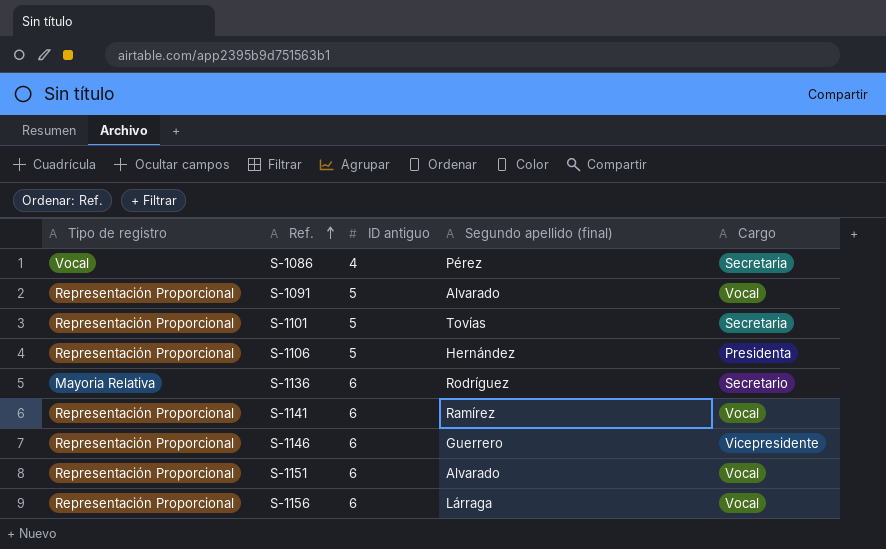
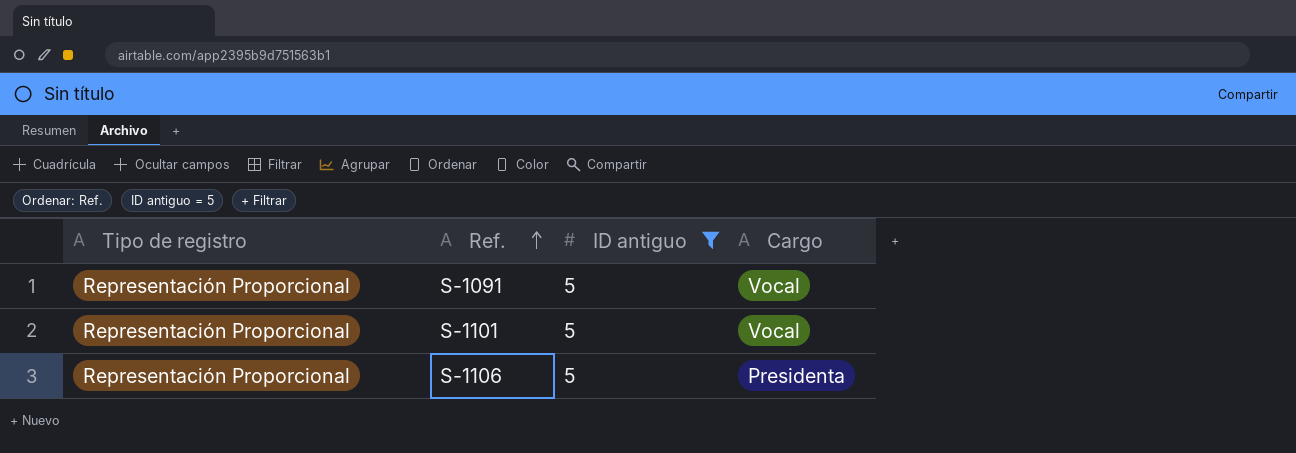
filter: none -> ID antiguo = 5
column Segundo apellido (final) | position: 4 -> none
S-1101 | Cargo: Secretaria -> Vocal

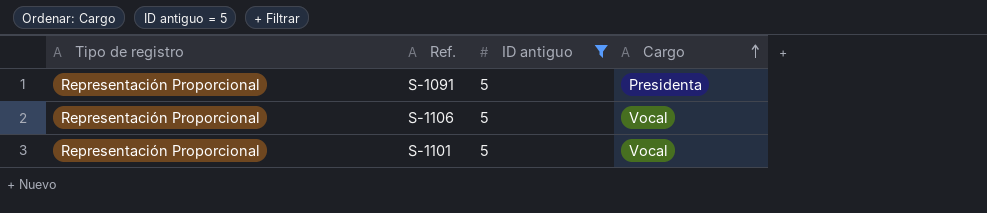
row order: Ref. ascending -> Cargo ascending
S-1091 | Cargo: Vocal -> Presidenta
S-1106 | Cargo: Presidenta -> Vocal

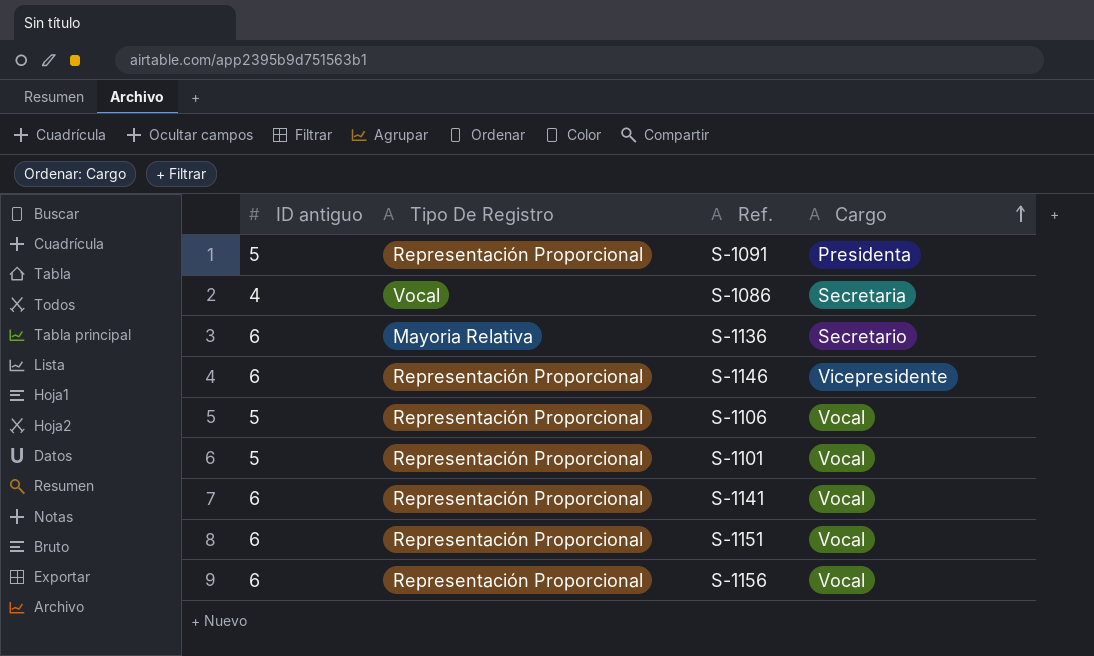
filter: ID antiguo = 5 -> none
column ID antiguo | position: 3 -> 1
column name: Tipo de registro -> Tipo De Registro

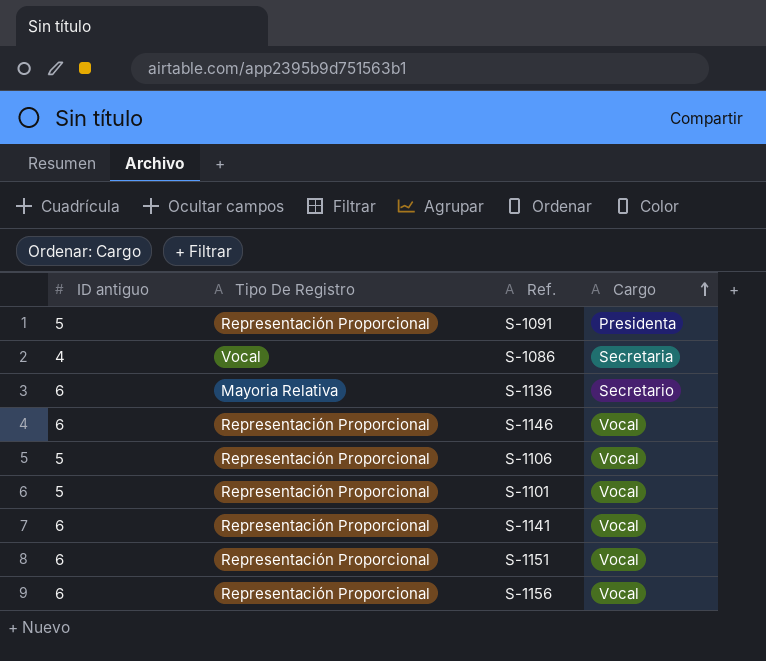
S-1146 | Cargo: Vicepresidente -> Vocal

